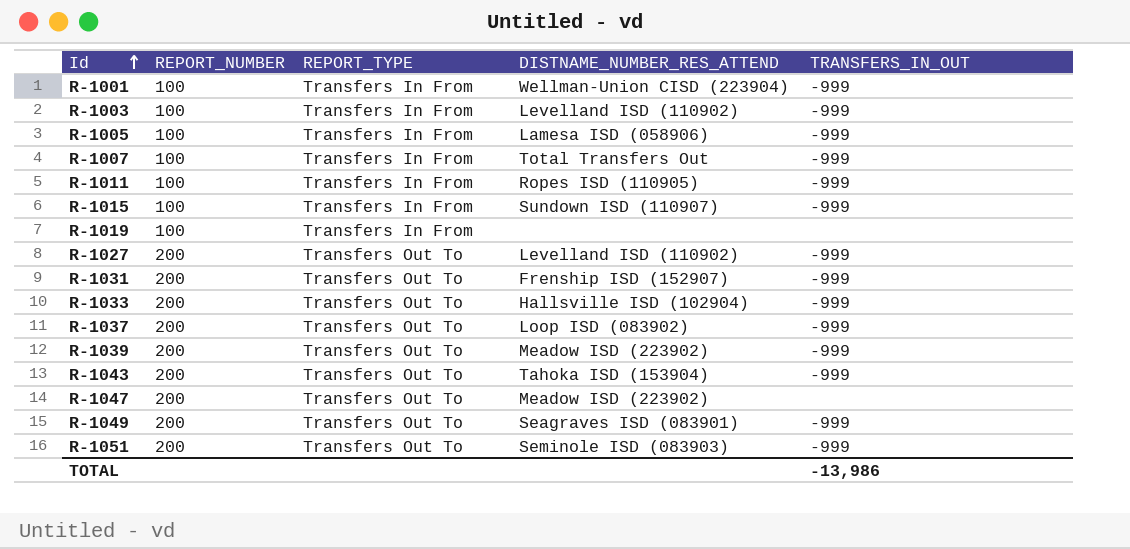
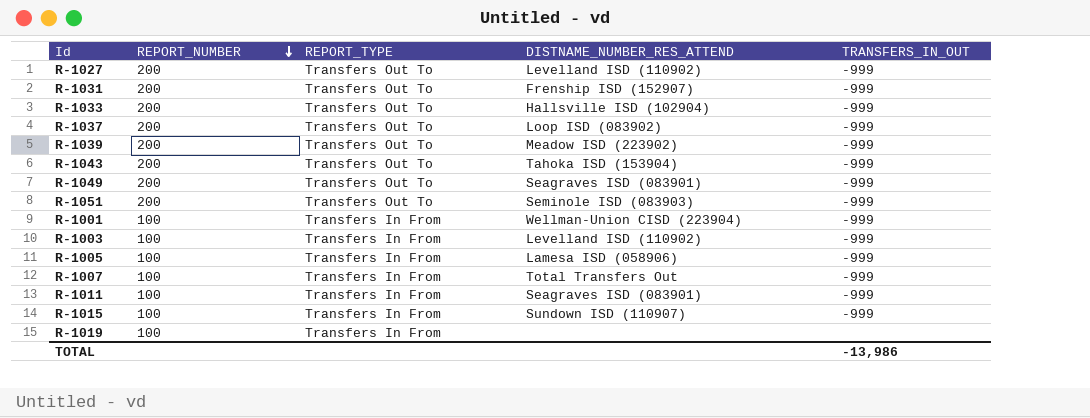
row order: Id ascending -> REPORT_NUMBER descending
row R-1047: 200 | Transfers Out To | Meadow ISD (223902) | none -> none
R-1011 | DISTNAME_NUMBER_RES_ATTEND: Ropes ISD (110905) -> Seagraves ISD (083901)

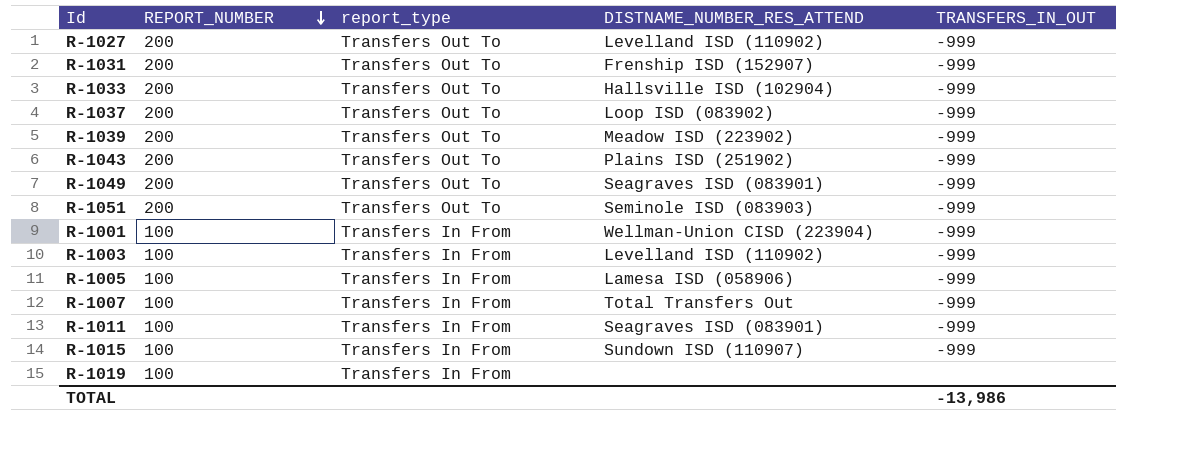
column name: REPORT_TYPE -> report_type
R-1043 | DISTNAME_NUMBER_RES_ATTEND: Tahoka ISD (153904) -> Plains ISD (251902)

